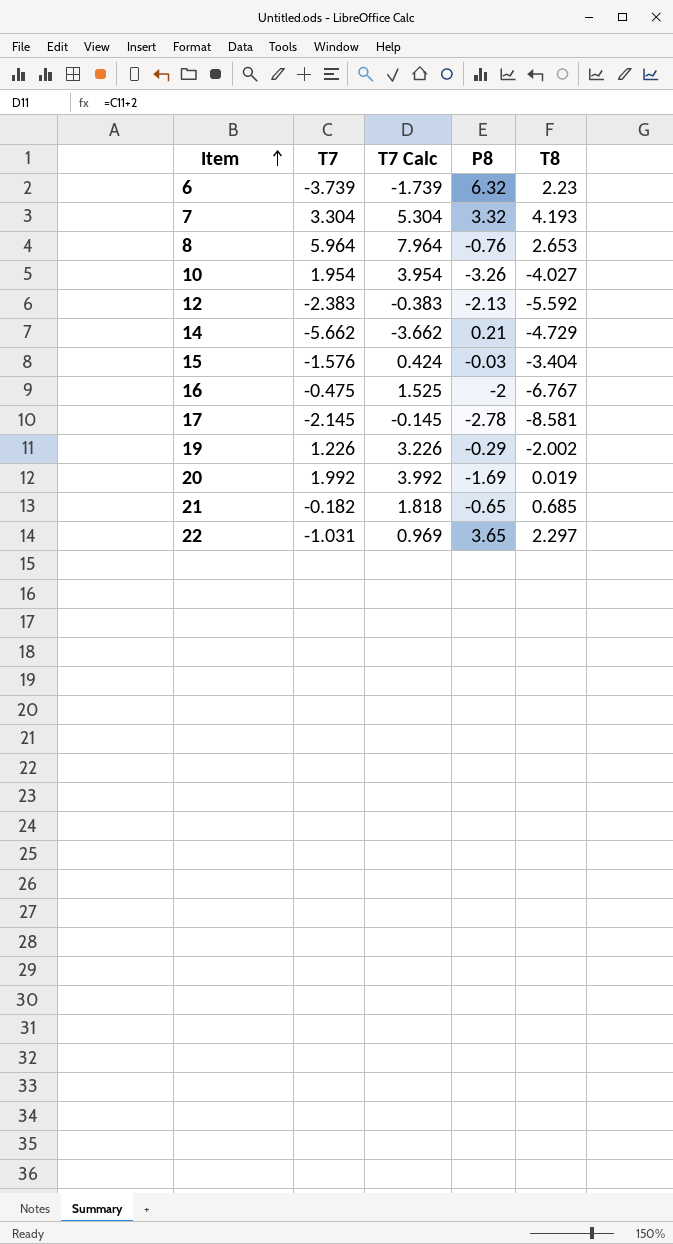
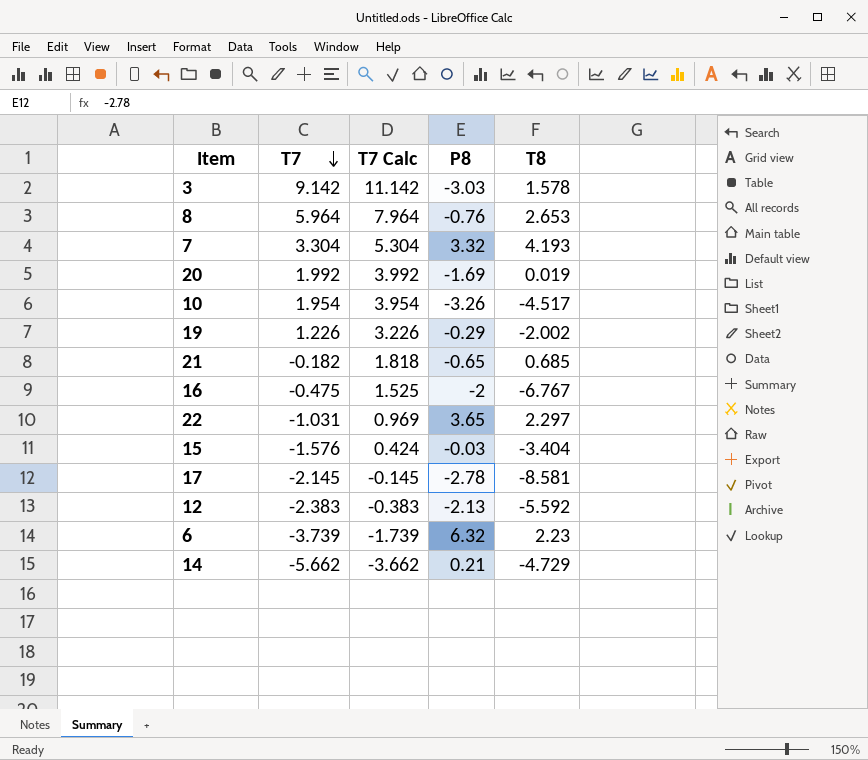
row order: Item ascending -> T7 descending
row 3: none -> 9.142 | 11.142 | -3.03 | 1.578
10 | T8: -4.027 -> -4.517

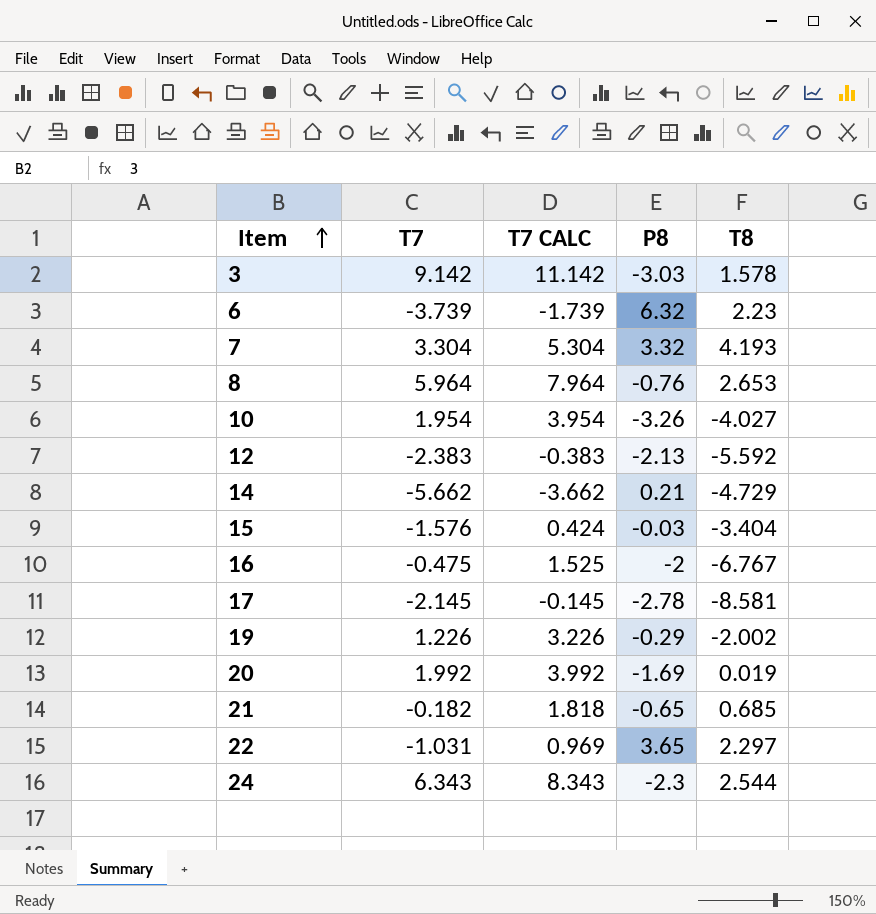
row order: T7 descending -> Item ascending
column name: T7 Calc -> T7 CALC
10 | T8: -4.517 -> -4.027
row 24: none -> 6.343 | 8.343 | -2.3 | 2.544

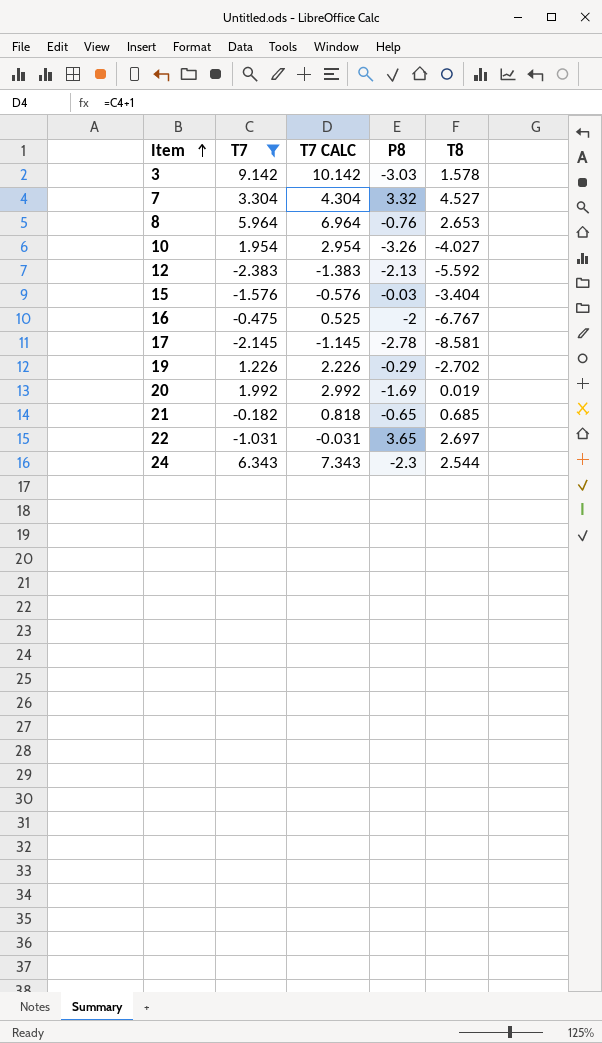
filter: none -> T7 >= -2.383
column T7 CALC | formula: [T7] + 2 -> [T7] + 1
7 | T8: 4.193 -> 4.527
19 | T8: -2.002 -> -2.702
22 | T8: 2.297 -> 2.697

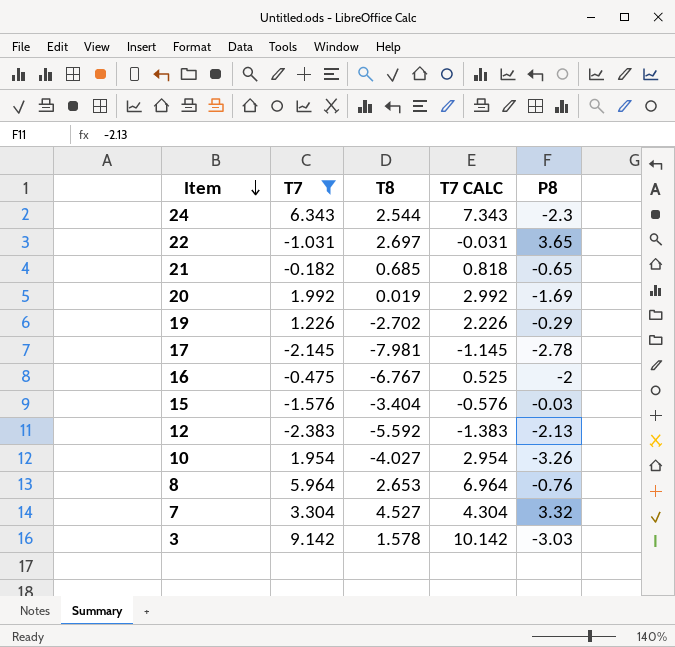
row order: Item ascending -> Item descending
column T8 | position: 5 -> 3
17 | T8: -8.581 -> -7.981

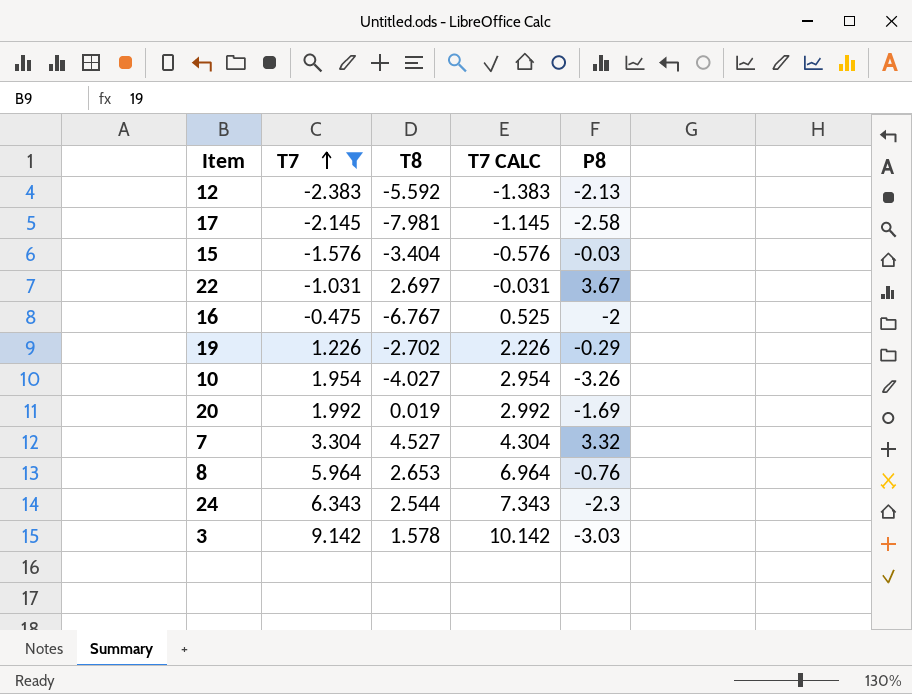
row order: Item descending -> T7 ascending
row 21: -0.182 | 0.685 | 0.818 | -0.65 -> none
17 | P8: -2.78 -> -2.58
22 | P8: 3.65 -> 3.67

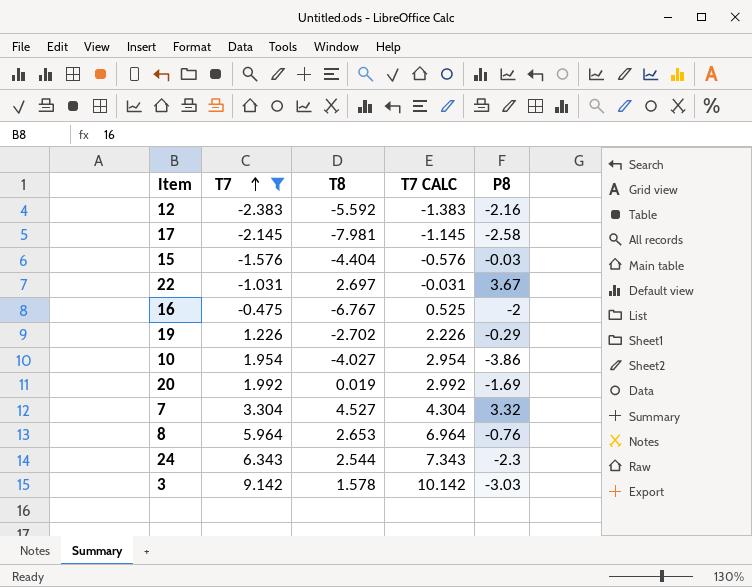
12 | P8: -2.13 -> -2.16
15 | T8: -3.404 -> -4.404
10 | P8: -3.26 -> -3.86

